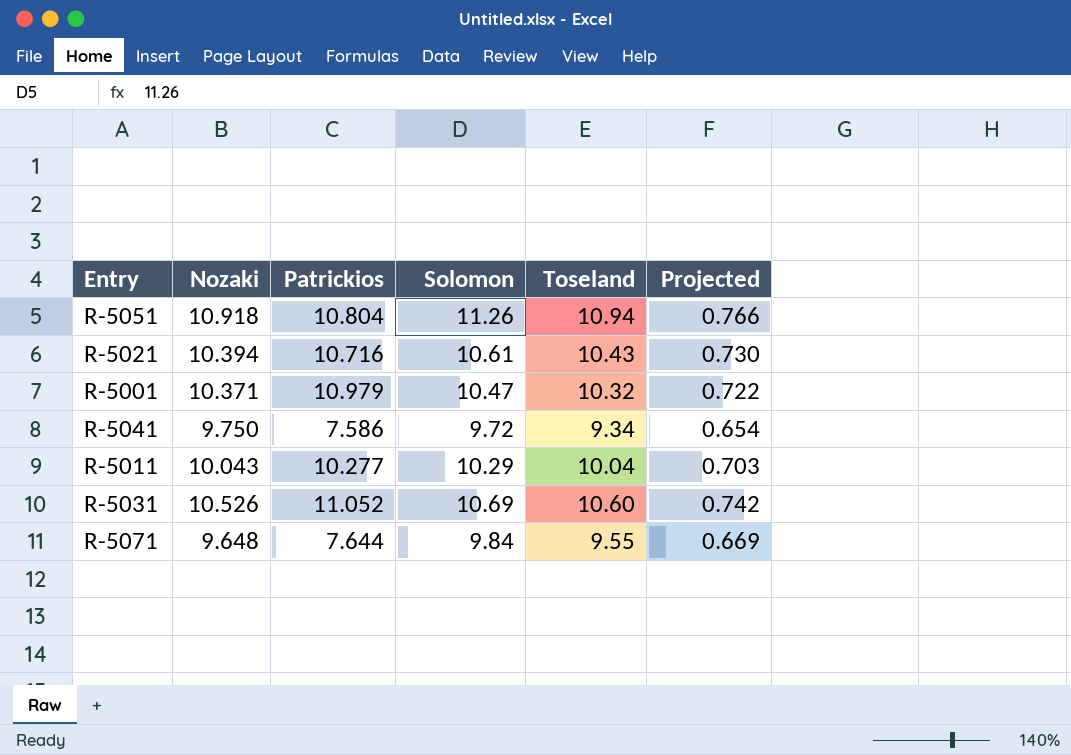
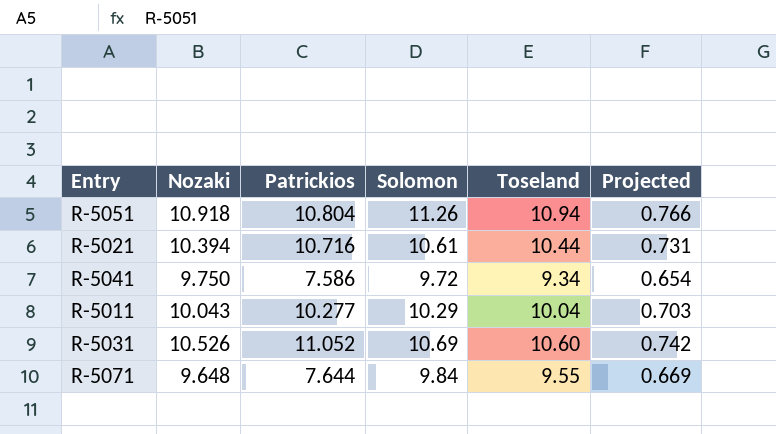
row R-5001: 10.371 | 10.979 | 10.47 | 10.32 | 0.722 -> none
R-5021 | Toseland: 10.43 -> 10.44
R-5021 | Projected: 0.730 -> 0.731

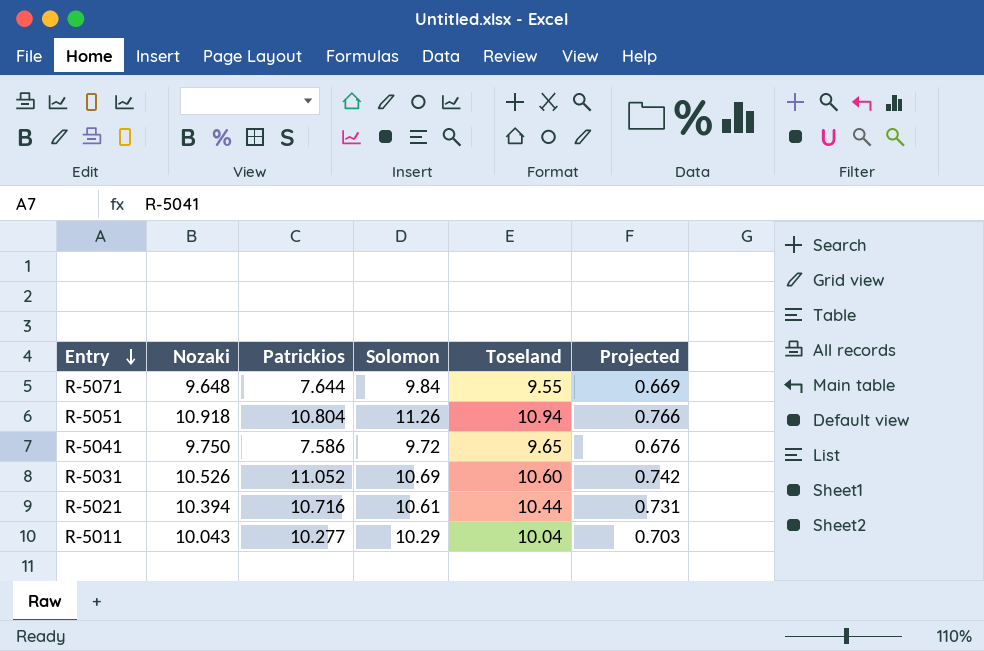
row order: none -> Entry descending
R-5041 | Toseland: 9.34 -> 9.65
R-5041 | Projected: 0.654 -> 0.676

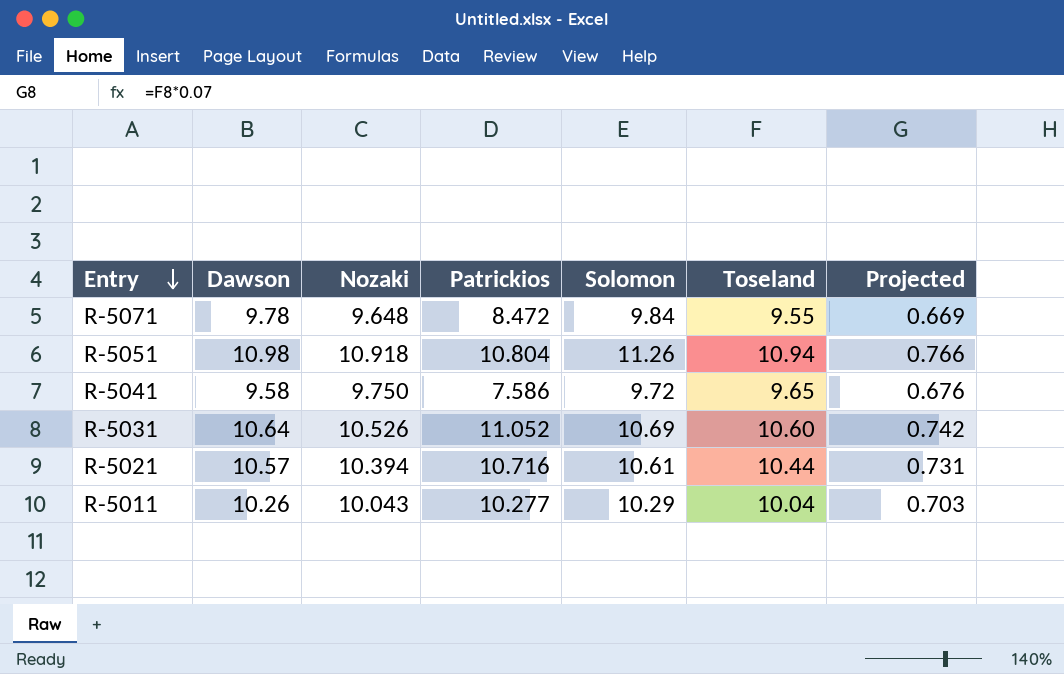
column Dawson | position: none -> 2
R-5071 | Patrickios: 7.644 -> 8.472

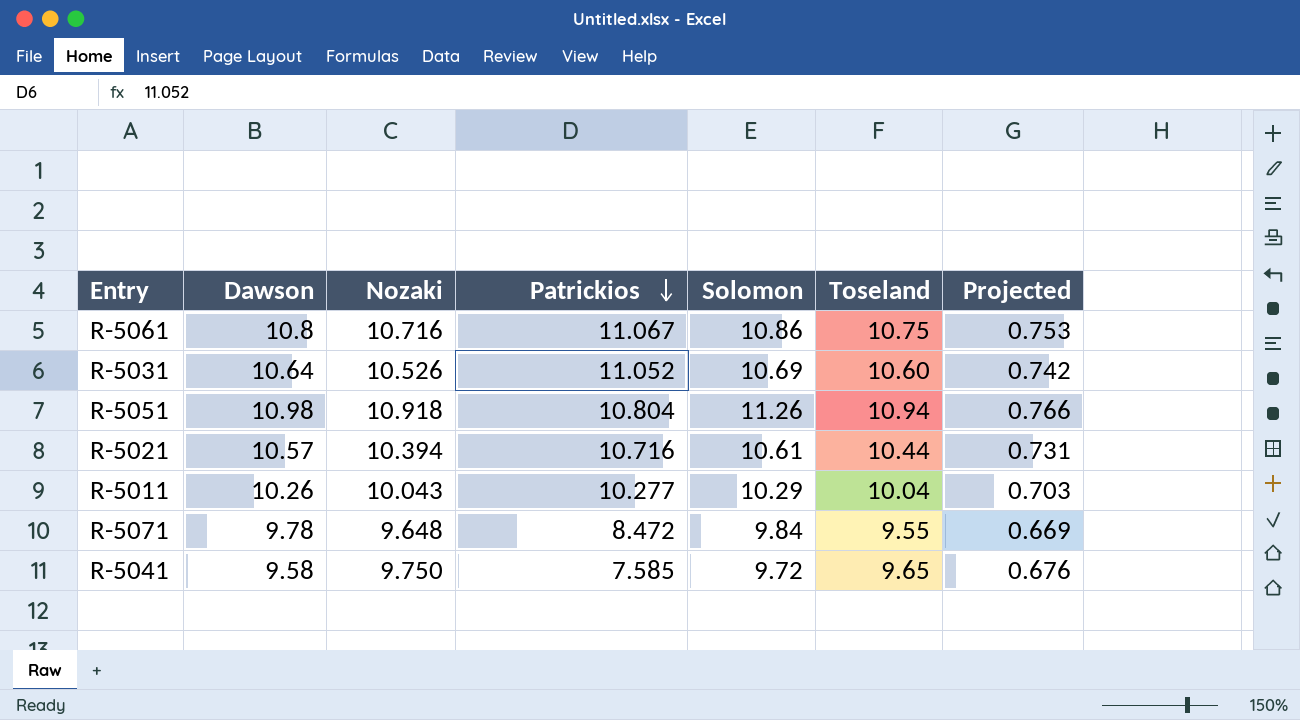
row order: Entry descending -> Patrickios descending
row R-5061: none -> 10.8 | 10.716 | 11.067 | 10.86 | 10.75 | 0.753
R-5041 | Patrickios: 7.586 -> 7.585

